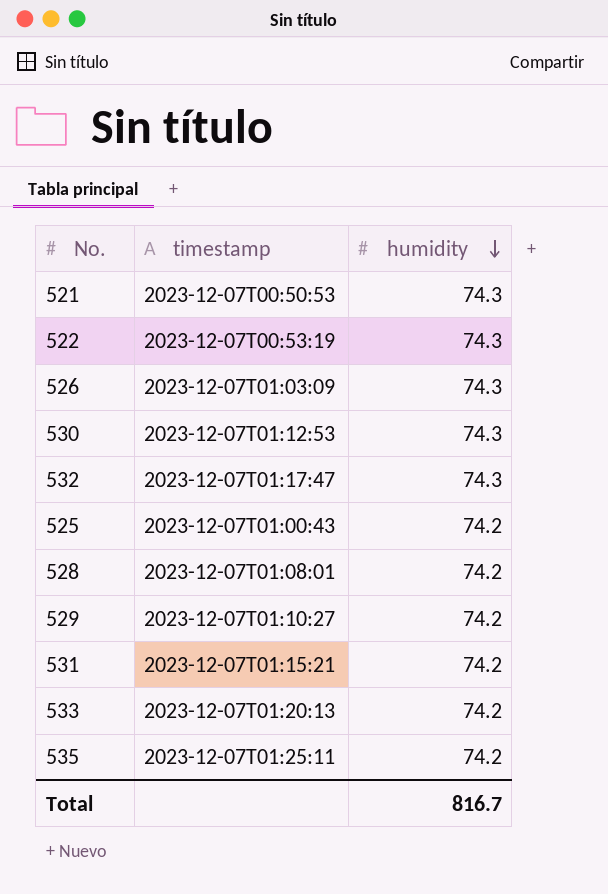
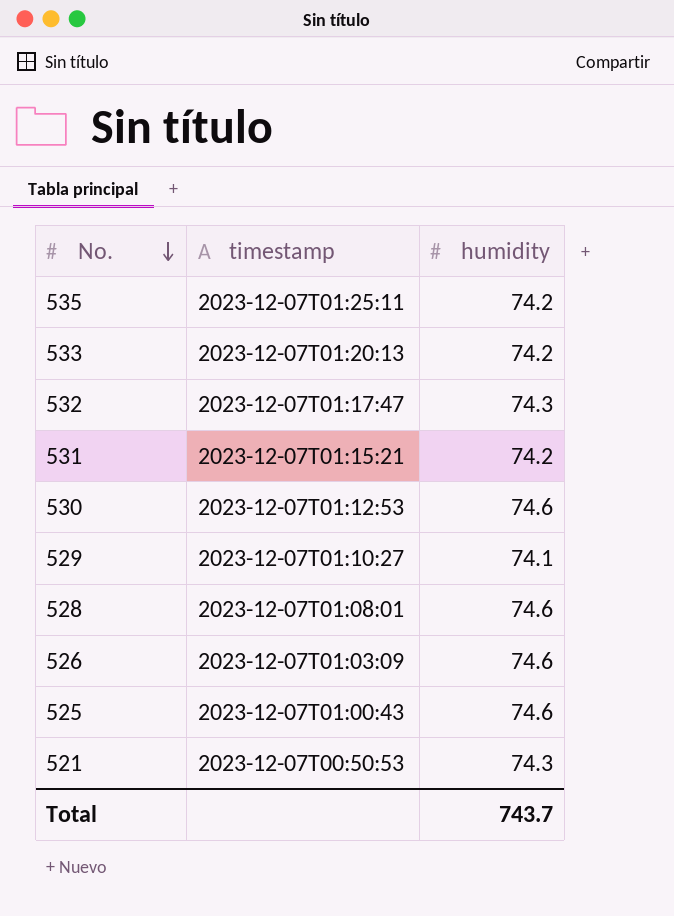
row order: humidity descending -> No. descending
row 522: 2023-12-07T00:53:19 | 74.3 -> none
530 | humidity: 74.3 -> 74.6
529 | humidity: 74.2 -> 74.1
528 | humidity: 74.2 -> 74.6
526 | humidity: 74.3 -> 74.6
525 | humidity: 74.2 -> 74.6
Total | humidity: 816.7 -> 743.7

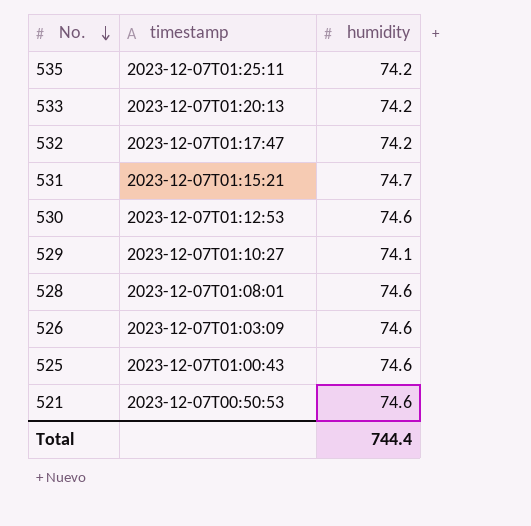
532 | humidity: 74.3 -> 74.2
531 | humidity: 74.2 -> 74.7
521 | humidity: 74.3 -> 74.6
Total | humidity: 743.7 -> 744.4

